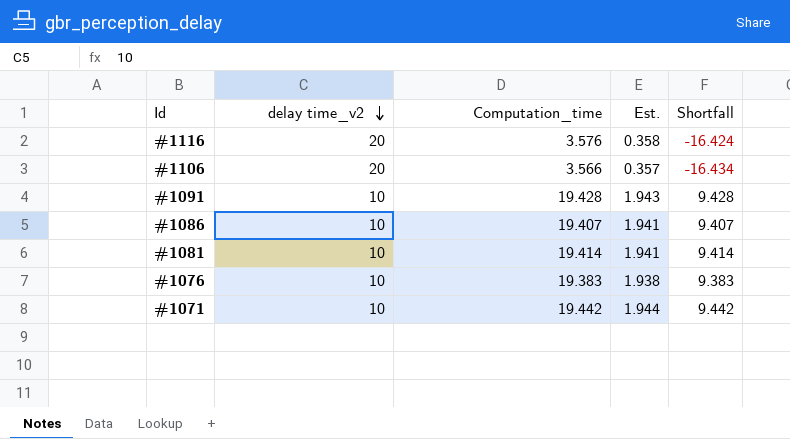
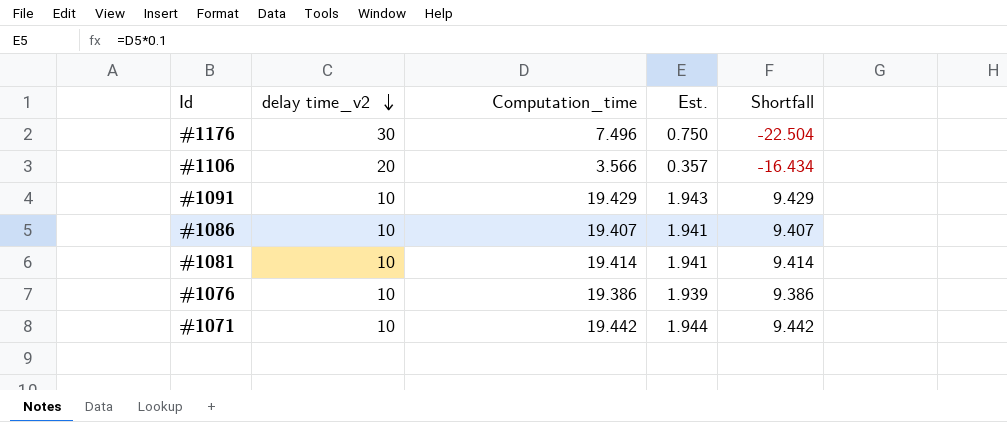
row #1116: 20 | 3.576 | 0.358 | -16.424 -> none
row #1176: none -> 30 | 7.496 | 0.750 | -22.504
#1091 | Computation_time: 19.428 -> 19.429
#1091 | Shortfall: 9.428 -> 9.429
#1076 | Computation_time: 19.383 -> 19.386
#1076 | Est.: 1.938 -> 1.939
#1076 | Shortfall: 9.383 -> 9.386

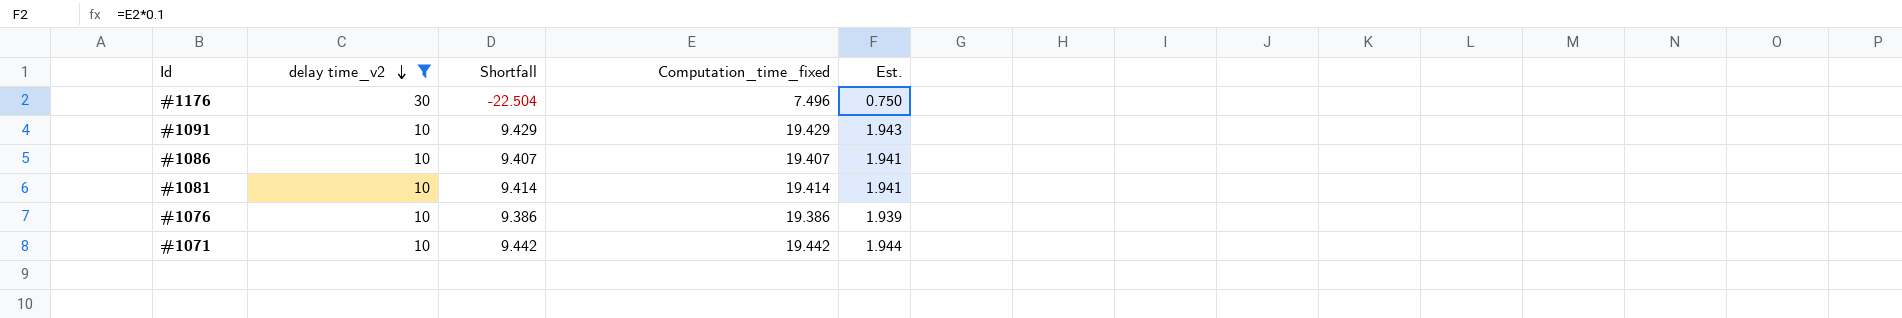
filter: none -> delay time_v2 != 20
column Shortfall | position: 5 -> 3
column name: Computation_time -> Computation_time_fixed

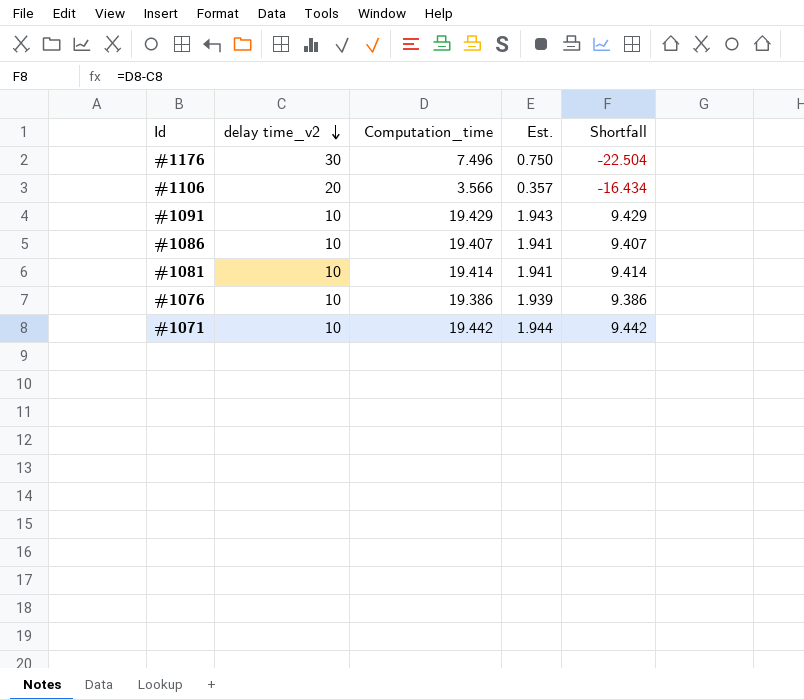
filter: delay time_v2 != 20 -> none
column name: Computation_time_fixed -> Computation_time
column Shortfall | position: 3 -> 5

